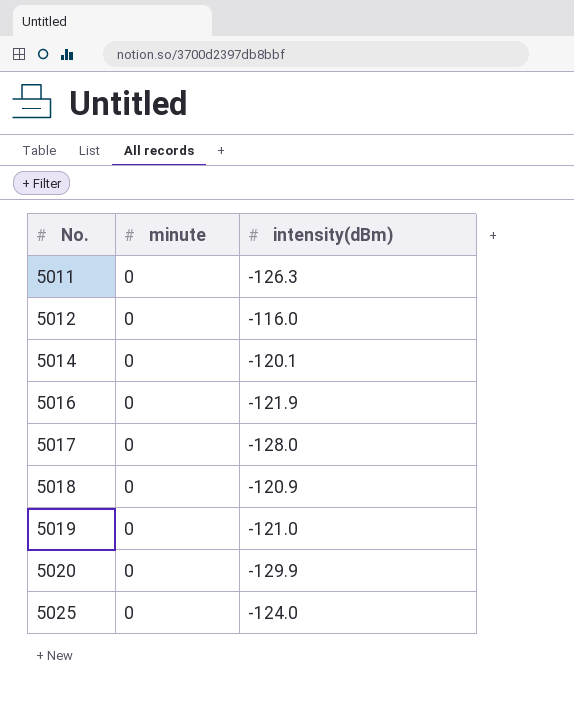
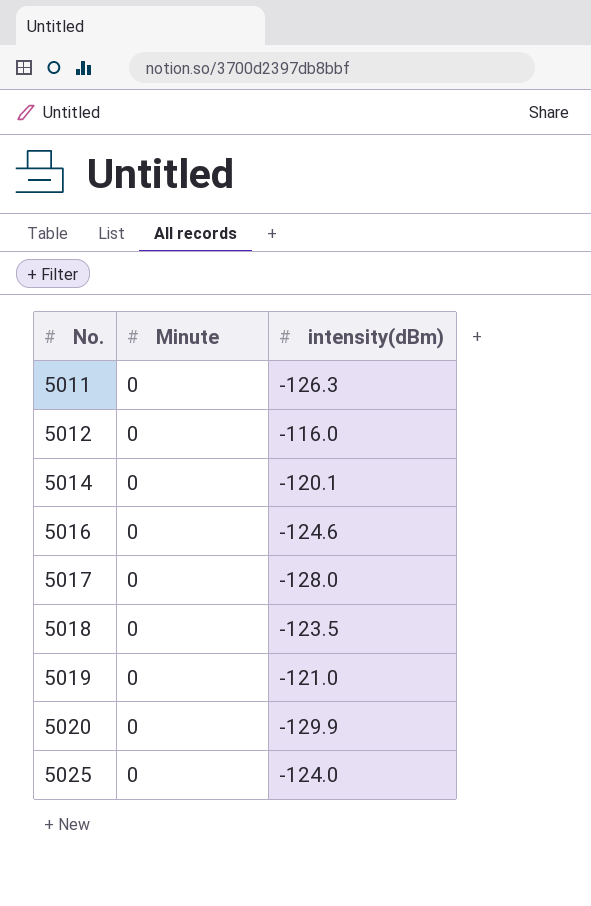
column name: minute -> Minute
5016 | intensity(dBm): -121.9 -> -124.6
5018 | intensity(dBm): -120.9 -> -123.5

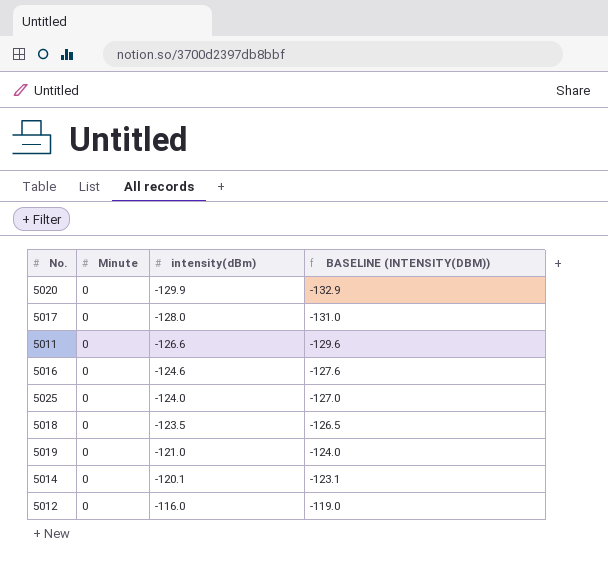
row order: No. ascending -> intensity(dBm) ascending
column BASELINE (INTENSITY(DBM)) | formula: none -> [intensity(dBm)] - 3
5011 | intensity(dBm): -126.3 -> -126.6

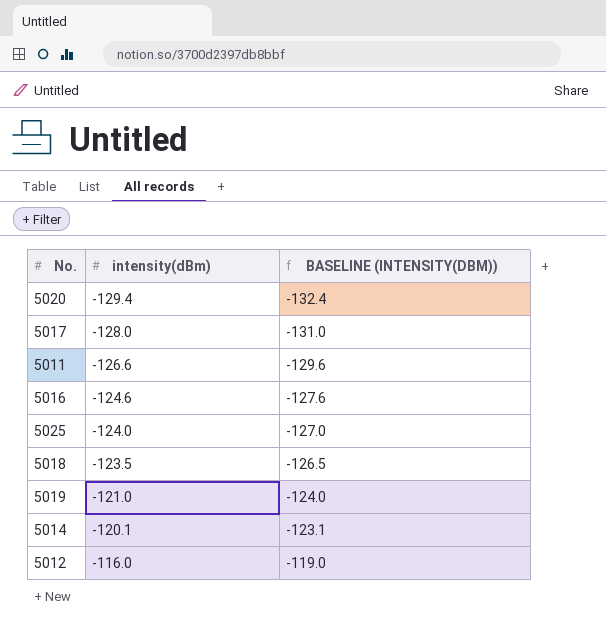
column Minute | position: 2 -> none
5020 | intensity(dBm): -129.9 -> -129.4
5020 | BASELINE (INTENSITY(DBM)): -132.9 -> -132.4

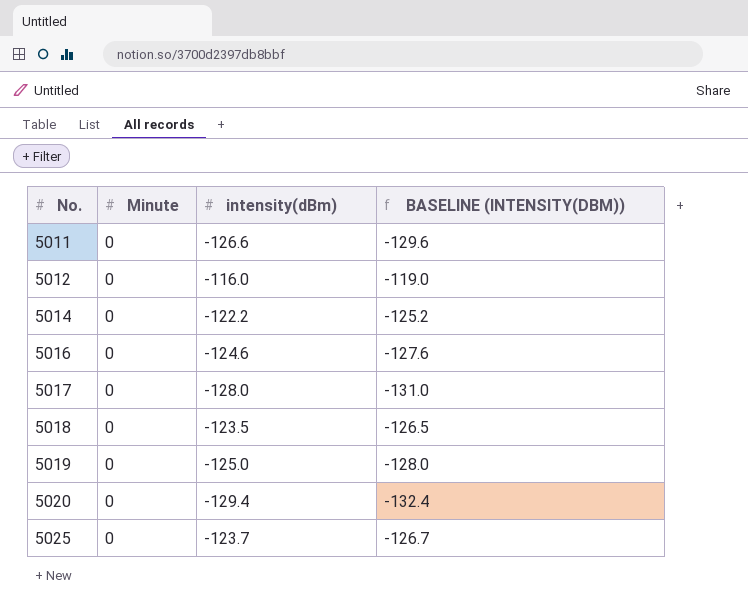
row order: intensity(dBm) ascending -> No. ascending
column Minute | position: none -> 2
5014 | intensity(dBm): -120.1 -> -122.2
5014 | BASELINE (INTENSITY(DBM)): -123.1 -> -125.2
5019 | intensity(dBm): -121.0 -> -125.0
5019 | BASELINE (INTENSITY(DBM)): -124.0 -> -128.0
5025 | intensity(dBm): -124.0 -> -123.7
5025 | BASELINE (INTENSITY(DBM)): -127.0 -> -126.7

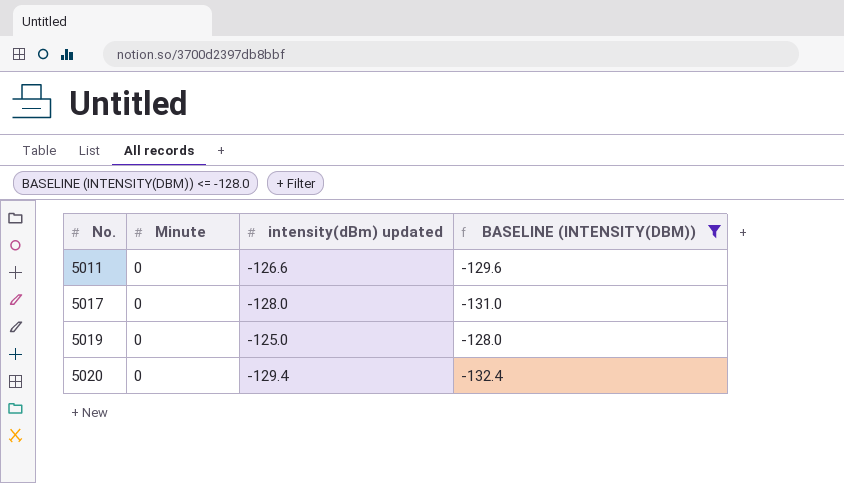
filter: none -> BASELINE (INTENSITY(DBM)) <= -128.0
column name: intensity(dBm) -> intensity(dBm) updated

